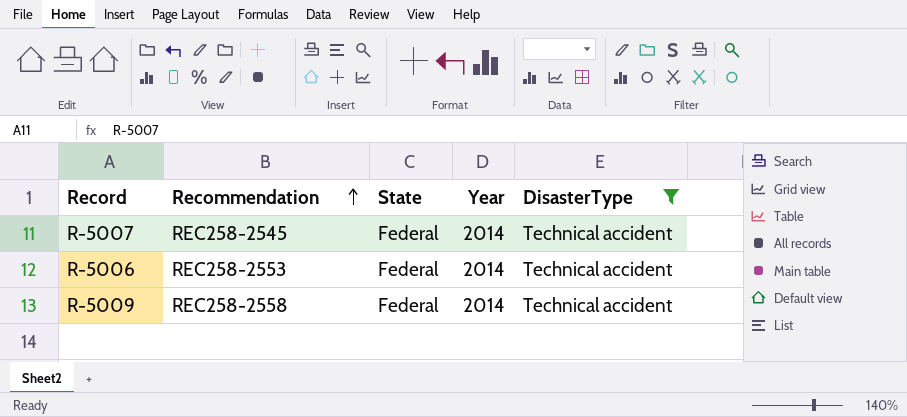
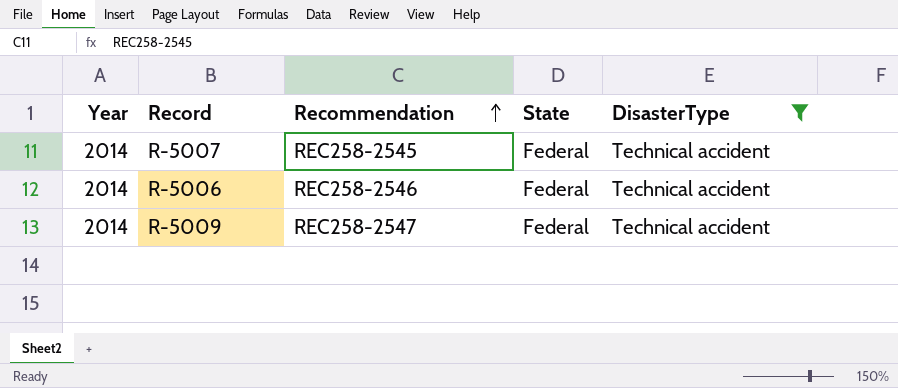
column Year | position: 4 -> 1
R-5006 | Recommendation: REC258-2553 -> REC258-2546
R-5009 | Recommendation: REC258-2558 -> REC258-2547

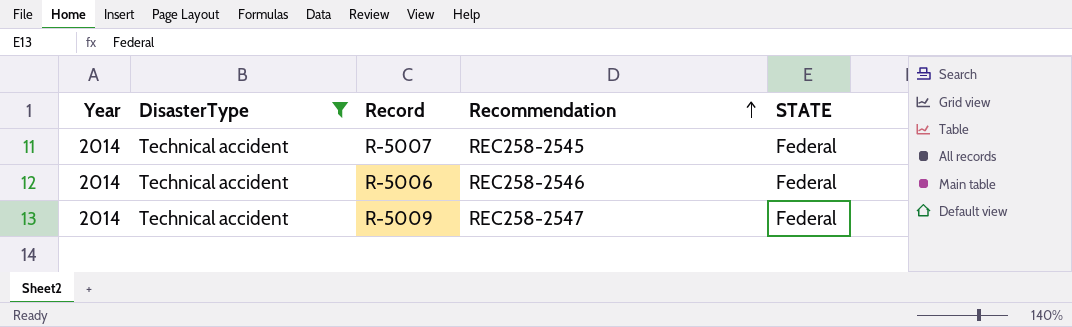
column DisasterType | position: 5 -> 2
column name: State -> STATE

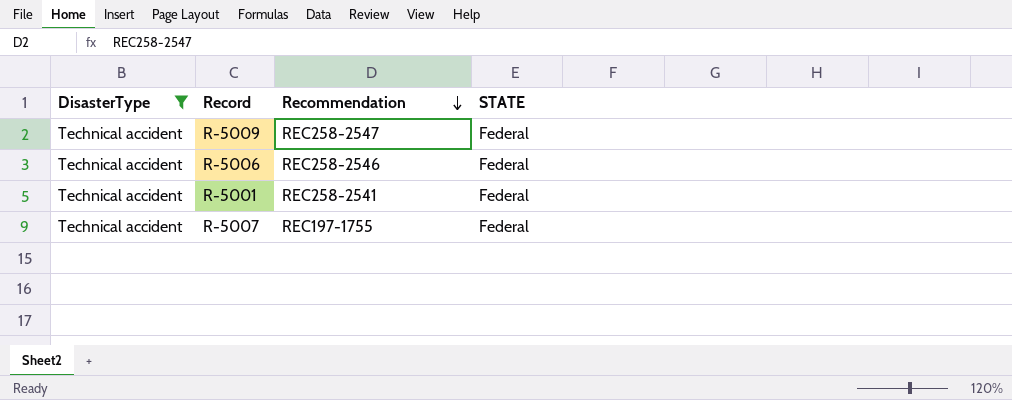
row order: Recommendation ascending -> Recommendation descending
column Year | position: 1 -> none
row R-5001: none -> Technical accident | REC258-2541 | Federal
R-5007 | Recommendation: REC258-2545 -> REC197-1755

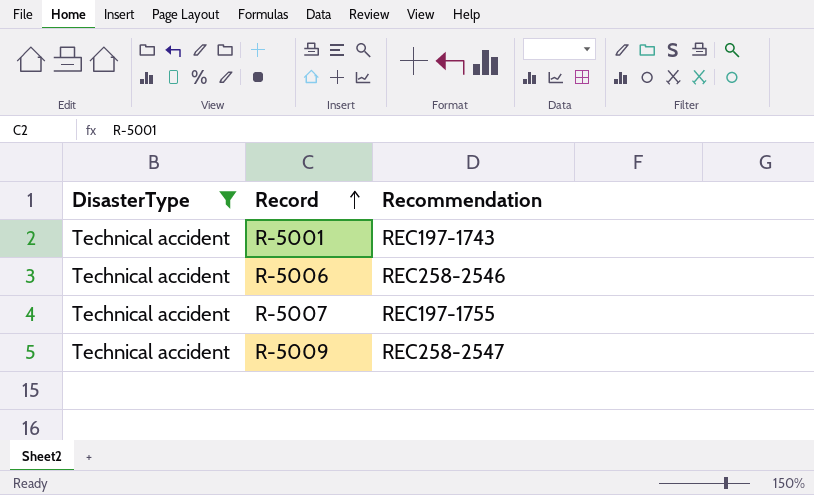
row order: Recommendation descending -> Record ascending
column STATE | position: 4 -> none
R-5001 | Recommendation: REC258-2541 -> REC197-1743

